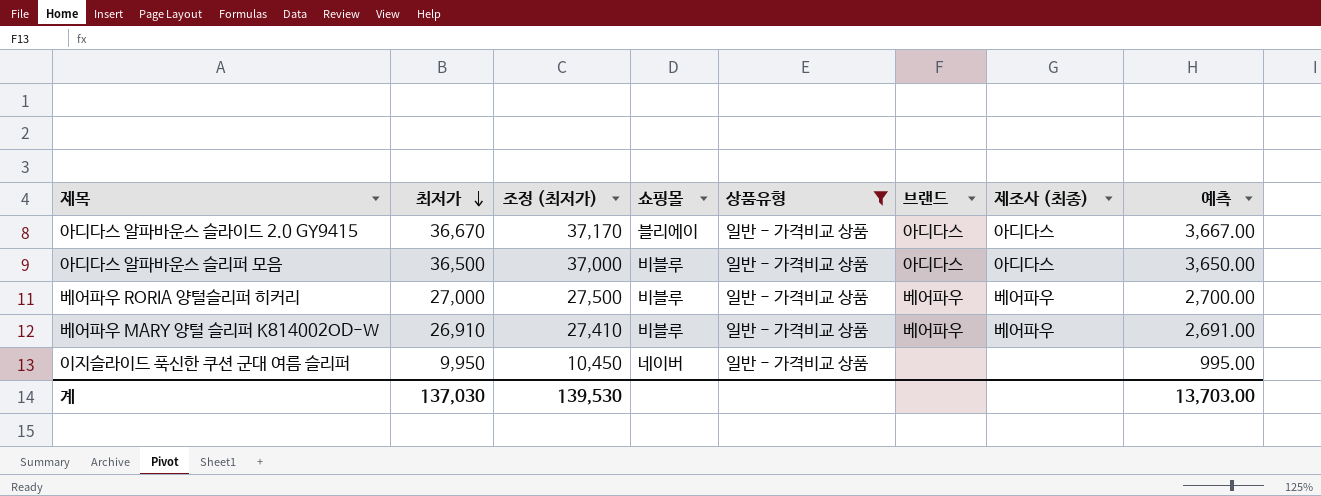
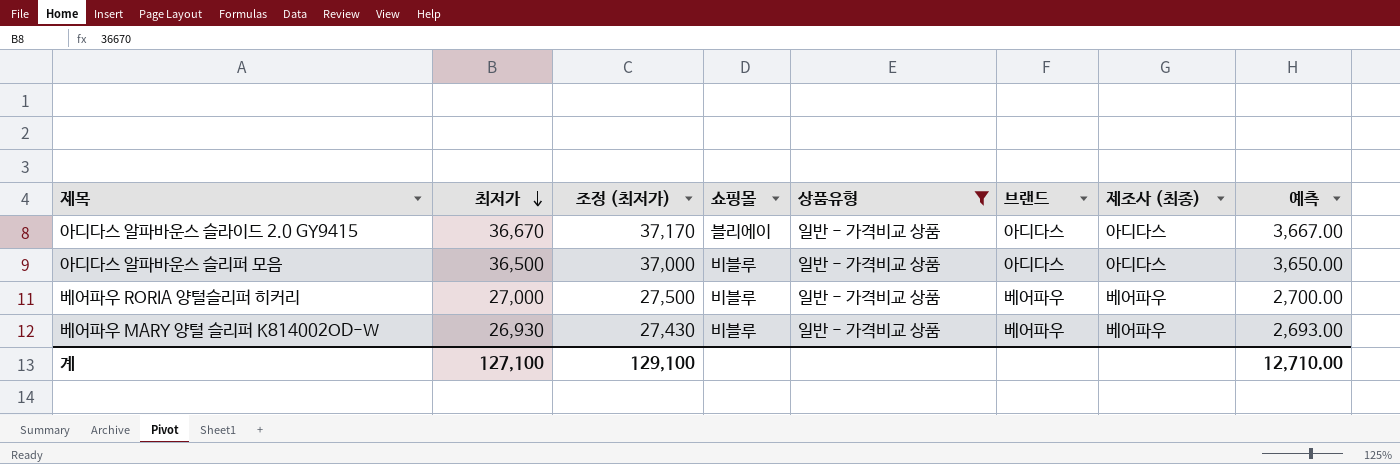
row 이지슬라이드 푹신한 쿠션 군대 여름 슬리퍼: 9,950 | 10,450 | 네이버 | 일반 - 가격비교 상품 | none | none | 995.00 -> none
베어파우 MARY 양털 슬리퍼 K814002OD-W | 최저가: 26,910 -> 26,930
베어파우 MARY 양털 슬리퍼 K814002OD-W | 조정 (최저가): 27,410 -> 27,430
베어파우 MARY 양털 슬리퍼 K814002OD-W | 예측: 2,691.00 -> 2,693.00
계 | 최저가: 137,030 -> 127,100
계 | 조정 (최저가): 139,530 -> 129,100
계 | 예측: 13,703.00 -> 12,710.00

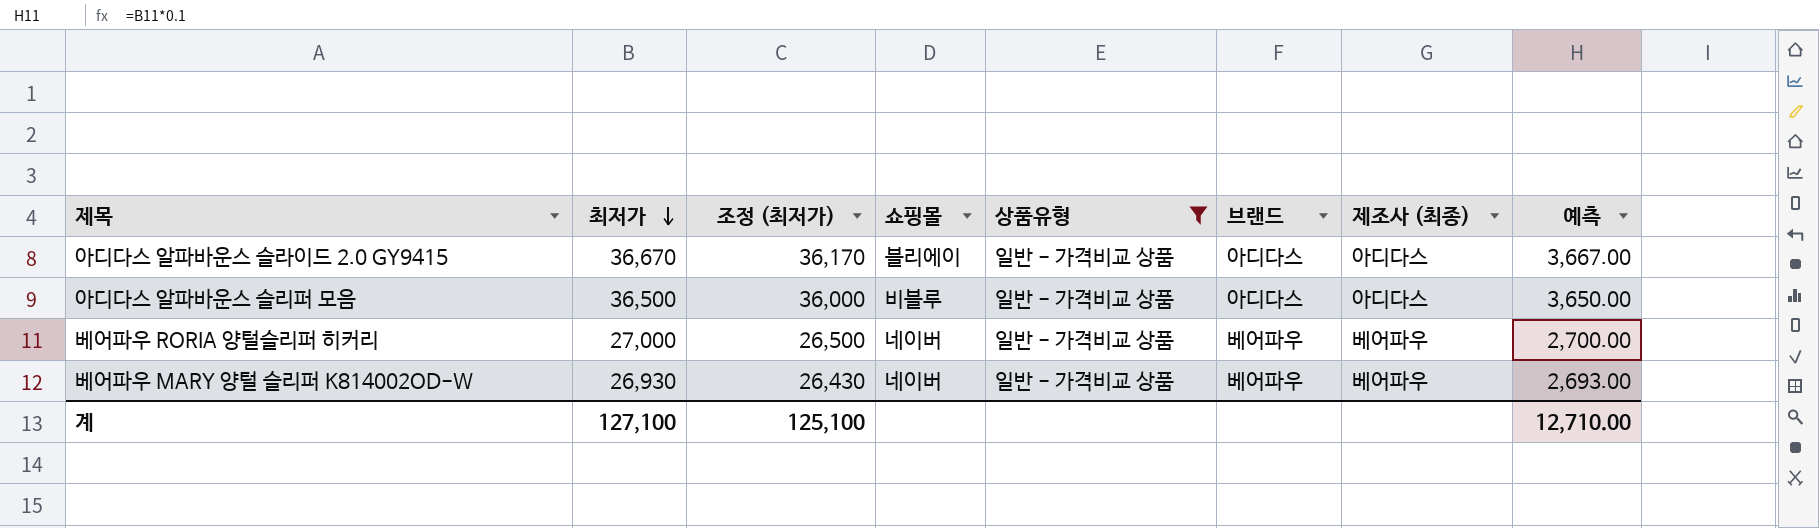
column 조정 (최저가) | formula: [최저가] + 500 -> [최저가] - 500
베어파우 RORIA 양털슬리퍼 히커리 | 쇼핑몰: 비블루 -> 네이버
베어파우 MARY 양털 슬리퍼 K814002OD-W | 쇼핑몰: 비블루 -> 네이버
계 | 조정 (최저가): 129,100 -> 125,100

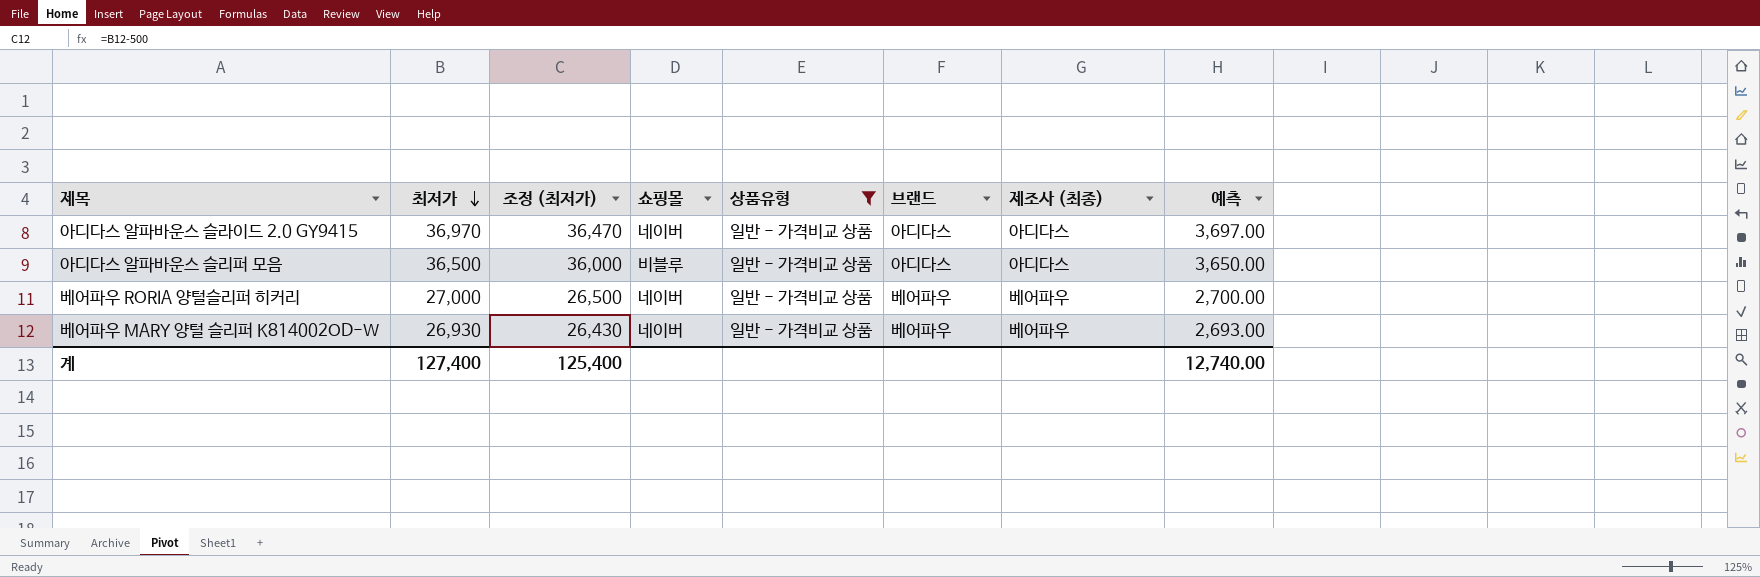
아디다스 알파바운스 슬라이드 2.0 GY9415 | 최저가: 36,670 -> 36,970
아디다스 알파바운스 슬라이드 2.0 GY9415 | 조정 (최저가): 36,170 -> 36,470
아디다스 알파바운스 슬라이드 2.0 GY9415 | 쇼핑몰: 블리에이 -> 네이버
아디다스 알파바운스 슬라이드 2.0 GY9415 | 예측: 3,667.00 -> 3,697.00
계 | 최저가: 127,100 -> 127,400
계 | 조정 (최저가): 125,100 -> 125,400
계 | 예측: 12,710.00 -> 12,740.00

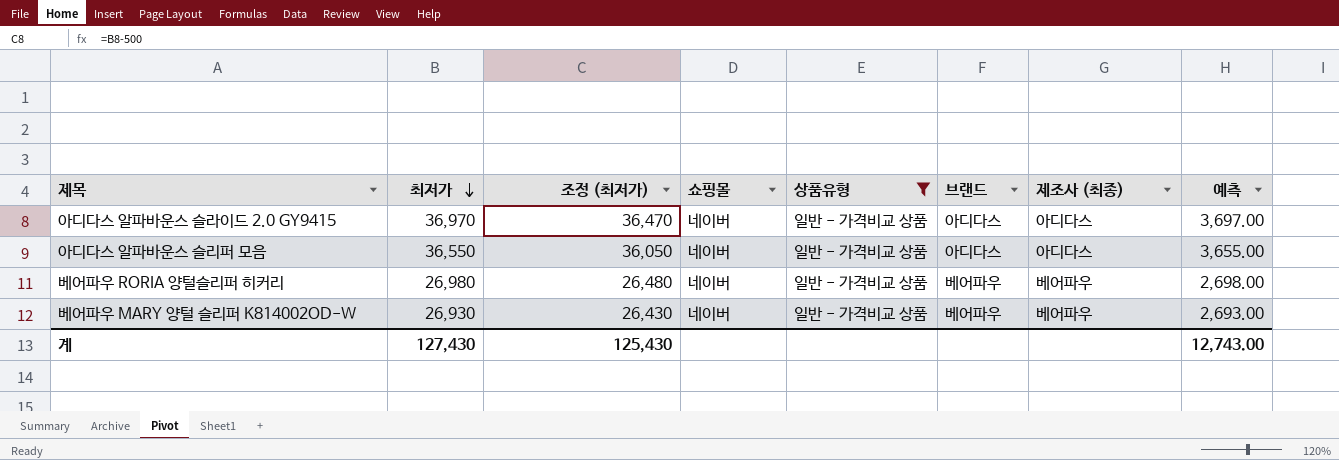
아디다스 알파바운스 슬리퍼 모음 | 최저가: 36,500 -> 36,550
아디다스 알파바운스 슬리퍼 모음 | 조정 (최저가): 36,000 -> 36,050
아디다스 알파바운스 슬리퍼 모음 | 쇼핑몰: 비블루 -> 네이버
아디다스 알파바운스 슬리퍼 모음 | 예측: 3,650.00 -> 3,655.00
베어파우 RORIA 양털슬리퍼 히커리 | 최저가: 27,000 -> 26,980
베어파우 RORIA 양털슬리퍼 히커리 | 조정 (최저가): 26,500 -> 26,480
베어파우 RORIA 양털슬리퍼 히커리 | 예측: 2,700.00 -> 2,698.00
계 | 최저가: 127,400 -> 127,430
계 | 조정 (최저가): 125,400 -> 125,430
계 | 예측: 12,740.00 -> 12,743.00

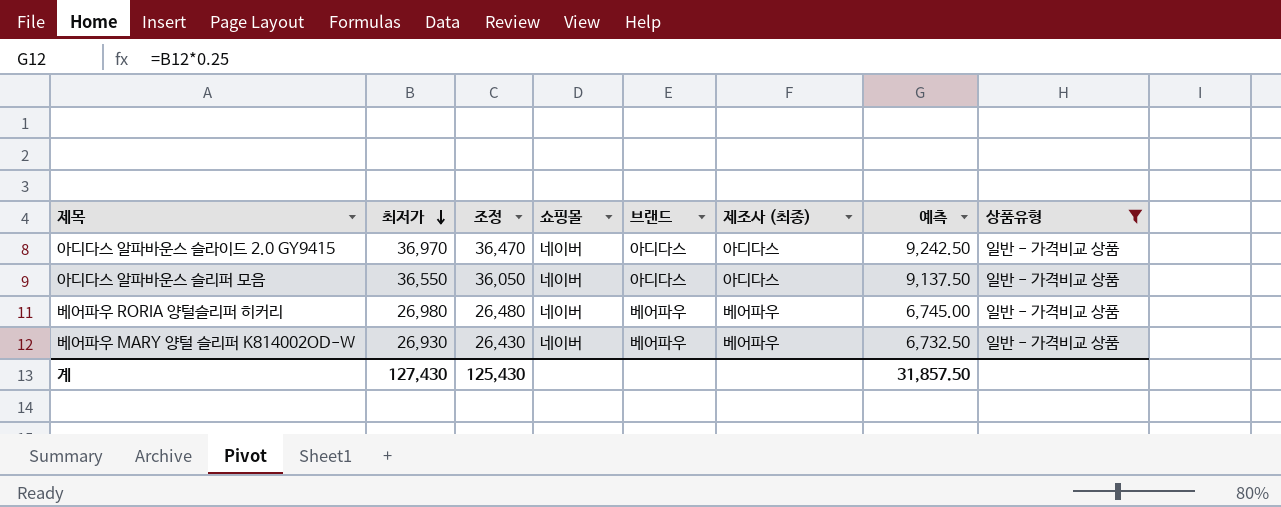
column name: 조정 (최저가) -> 조정
column 예측 | formula: [최저가] * 0.1 -> [최저가] * 0.25
column 상품유형 | position: 5 -> 8
계 | 예측: 12,743.00 -> 31,857.50

